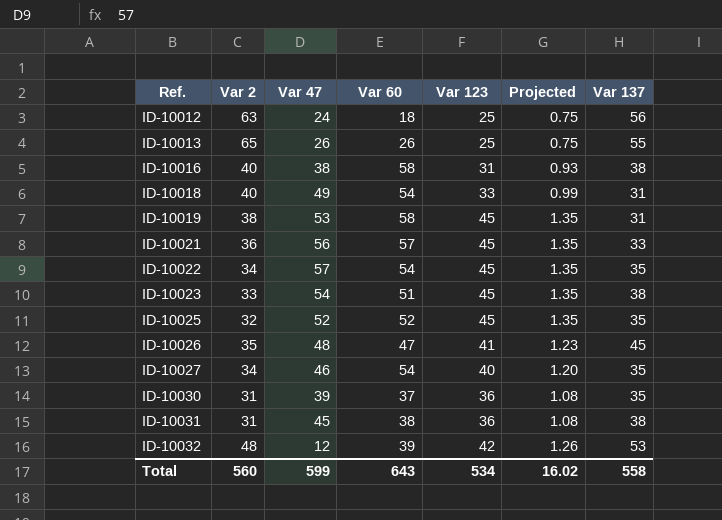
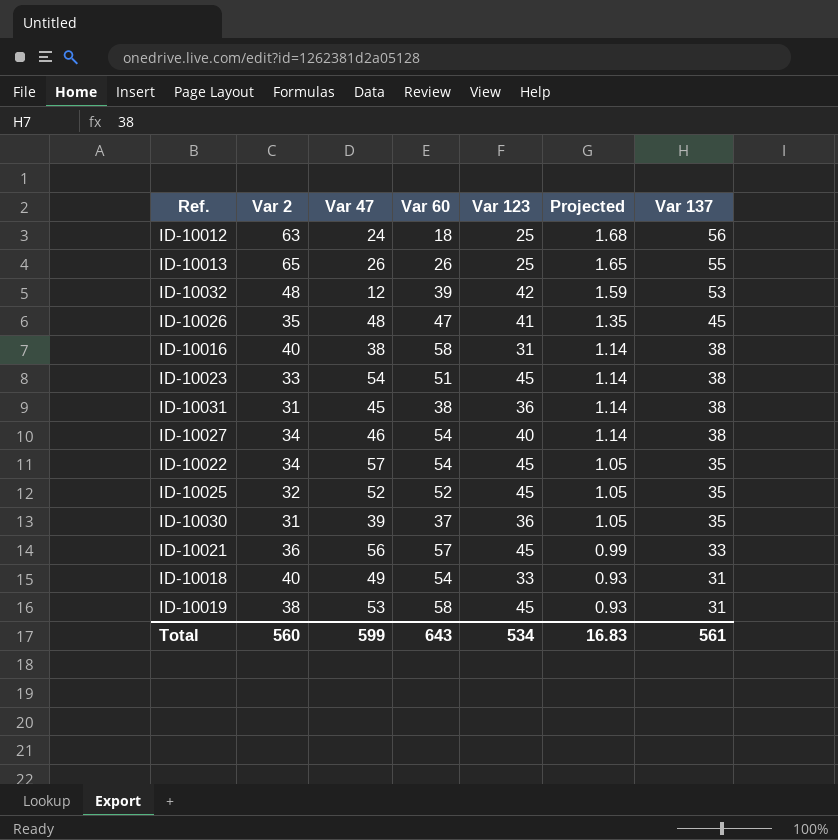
row order: Ref. ascending -> Projected descending
column Projected | formula: [Var 123] * 0.03 -> [Var 137] * 0.03
ID-10027 | Var 137: 35 -> 38
Total | Projected: 16.02 -> 16.83
Total | Var 137: 558 -> 561

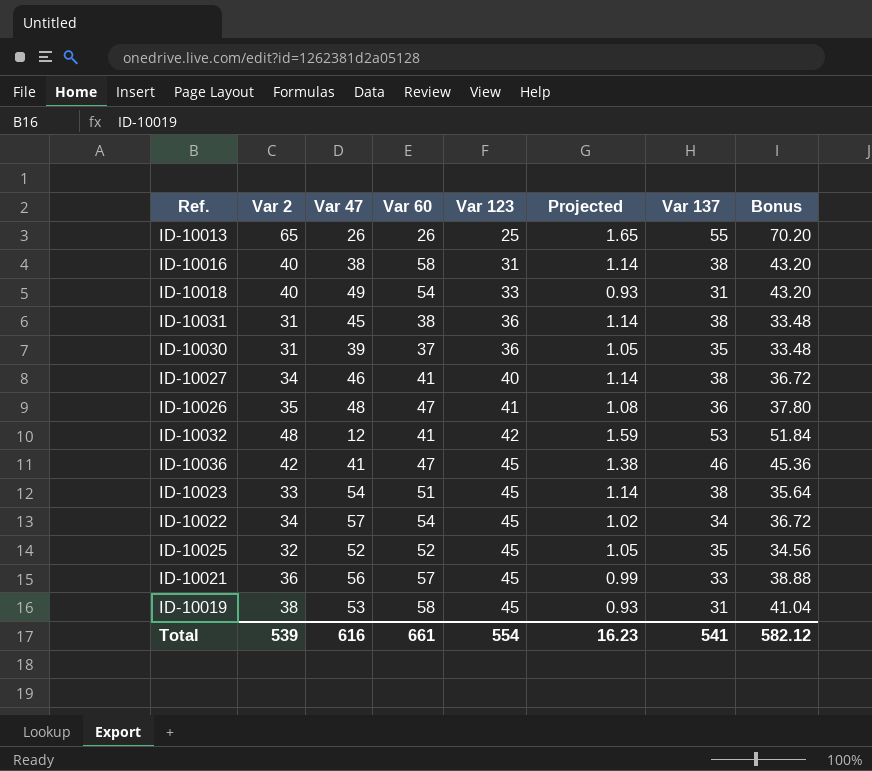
row order: Projected descending -> Var 123 ascending
column Bonus | formula: none -> [Var 2] * 1.08
row ID-10012: 63 | 24 | 18 | 25 | 1.68 | 56 -> none
ID-10027 | Var 60: 54 -> 41
ID-10026 | Projected: 1.35 -> 1.08
ID-10026 | Var 137: 45 -> 36
ID-10032 | Var 60: 39 -> 41
row ID-10036: none -> 42 | 41 | 47 | 45 | 1.38 | 46 | 45.36
ID-10022 | Projected: 1.05 -> 1.02
ID-10022 | Var 137: 35 -> 34
Total | Var 2: 560 -> 539
Total | Var 47: 599 -> 616
Total | Var 60: 643 -> 661
Total | Var 123: 534 -> 554
Total | Projected: 16.83 -> 16.23
Total | Var 137: 561 -> 541

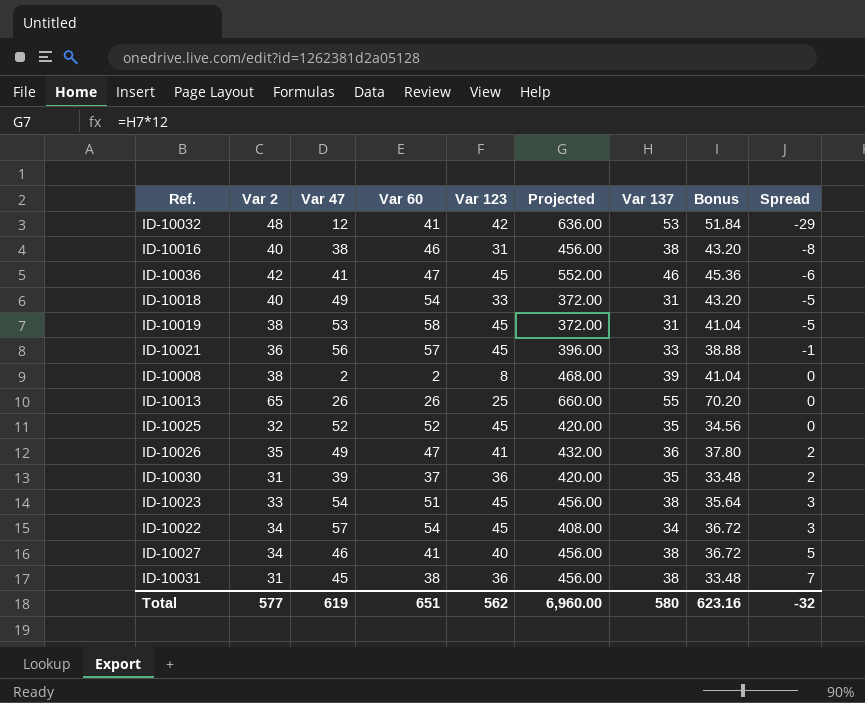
row order: Var 123 ascending -> Spread ascending
column Projected | formula: [Var 137] * 0.03 -> [Var 137] * 12
column Spread | formula: none -> [Var 47] - [Var 60]
ID-10016 | Var 60: 58 -> 46
row ID-10008: none -> 38 | 2 | 2 | 8 | 468.00 | 39 | 41.04 | 0
ID-10026 | Var 47: 48 -> 49
Total | Var 2: 539 -> 577
Total | Var 47: 616 -> 619
Total | Var 60: 661 -> 651
Total | Var 123: 554 -> 562
Total | Projected: 16.23 -> 6,960.00
Total | Var 137: 541 -> 580
Total | Bonus: 582.12 -> 623.16

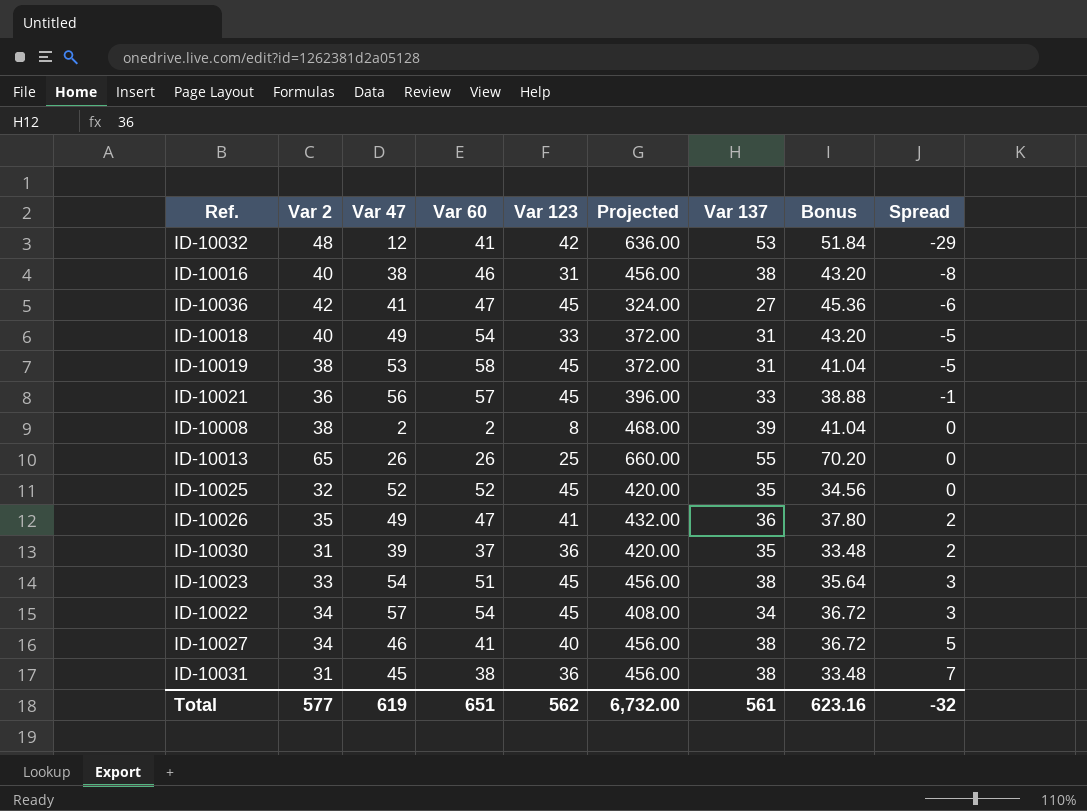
ID-10036 | Projected: 552.00 -> 324.00
ID-10036 | Var 137: 46 -> 27
Total | Projected: 6,960.00 -> 6,732.00
Total | Var 137: 580 -> 561

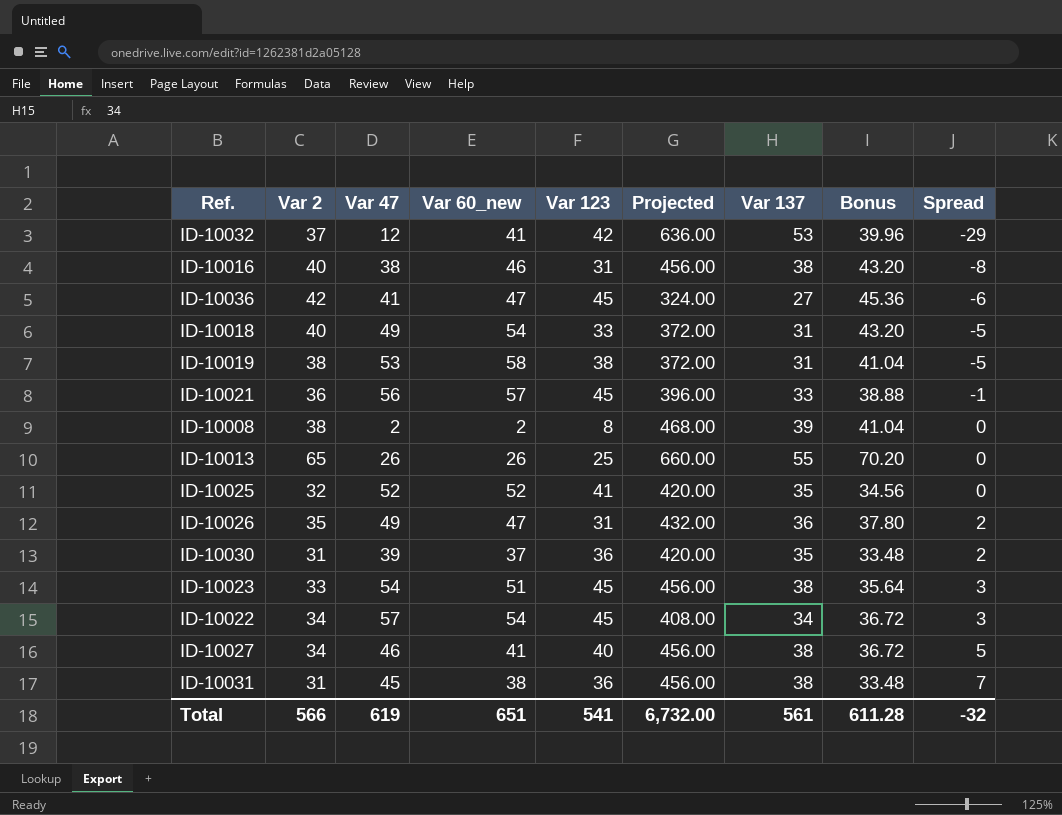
column name: Var 60 -> Var 60_new
ID-10032 | Var 2: 48 -> 37
ID-10032 | Bonus: 51.84 -> 39.96
ID-10019 | Var 123: 45 -> 38
ID-10025 | Var 123: 45 -> 41
ID-10026 | Var 123: 41 -> 31
Total | Var 2: 577 -> 566
Total | Var 123: 562 -> 541
Total | Bonus: 623.16 -> 611.28

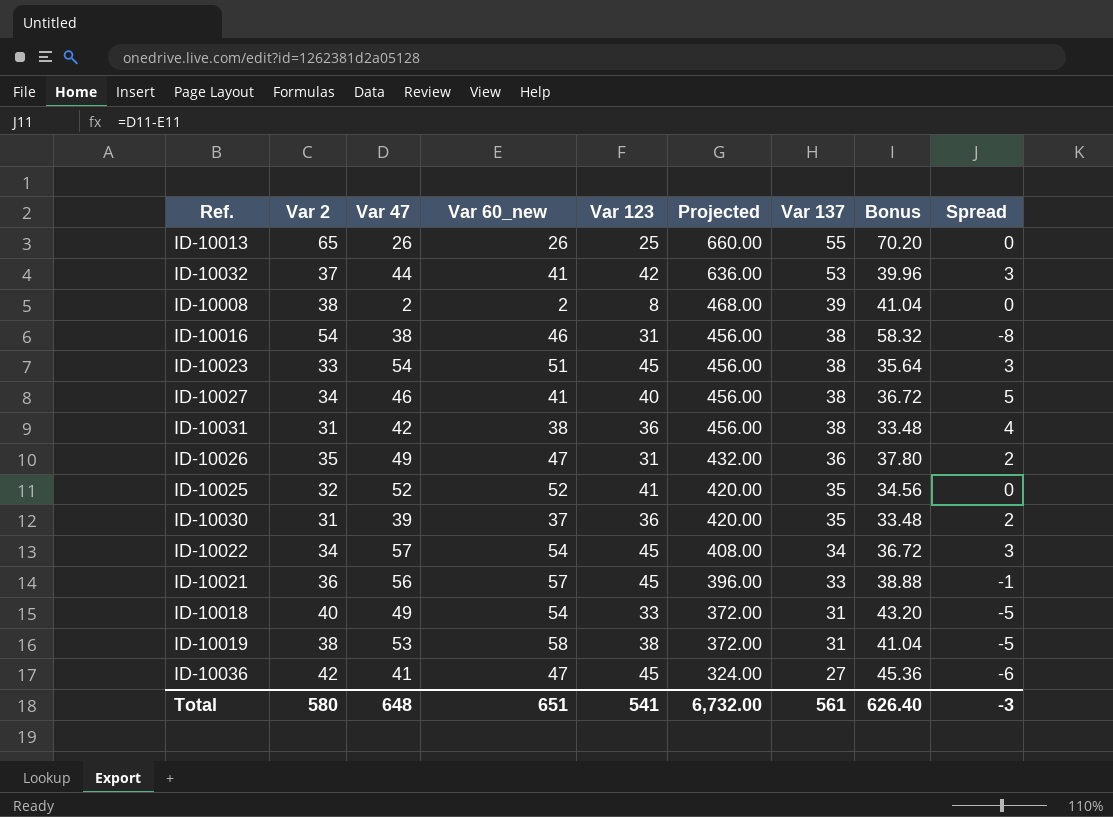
row order: Spread ascending -> Projected descending
ID-10032 | Var 47: 12 -> 44
ID-10032 | Spread: -29 -> 3
ID-10016 | Var 2: 40 -> 54
ID-10016 | Bonus: 43.20 -> 58.32
ID-10031 | Var 47: 45 -> 42
ID-10031 | Spread: 7 -> 4
Total | Var 2: 566 -> 580
Total | Var 47: 619 -> 648
Total | Bonus: 611.28 -> 626.40
Total | Spread: -32 -> -3

